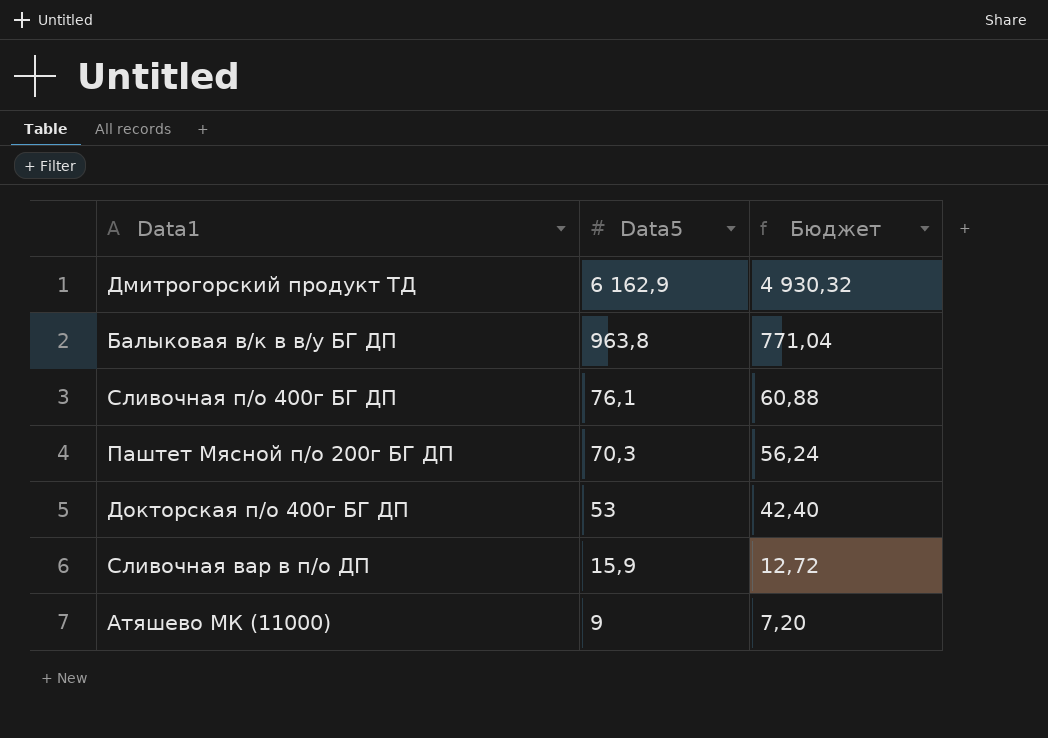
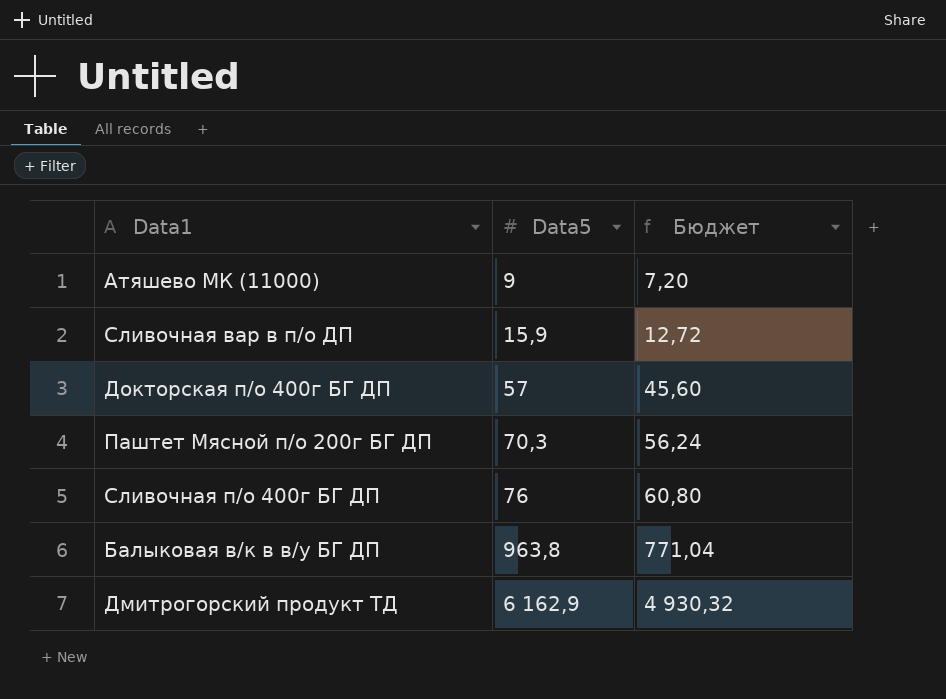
row order: Data5 descending -> Data5 ascending
Докторская п/о 400г БГ ДП | Data5: 53 -> 57
Докторская п/о 400г БГ ДП | Бюджет: 42,40 -> 45,60
Сливочная п/о 400г БГ ДП | Data5: 76,1 -> 76
Сливочная п/о 400г БГ ДП | Бюджет: 60,88 -> 60,80

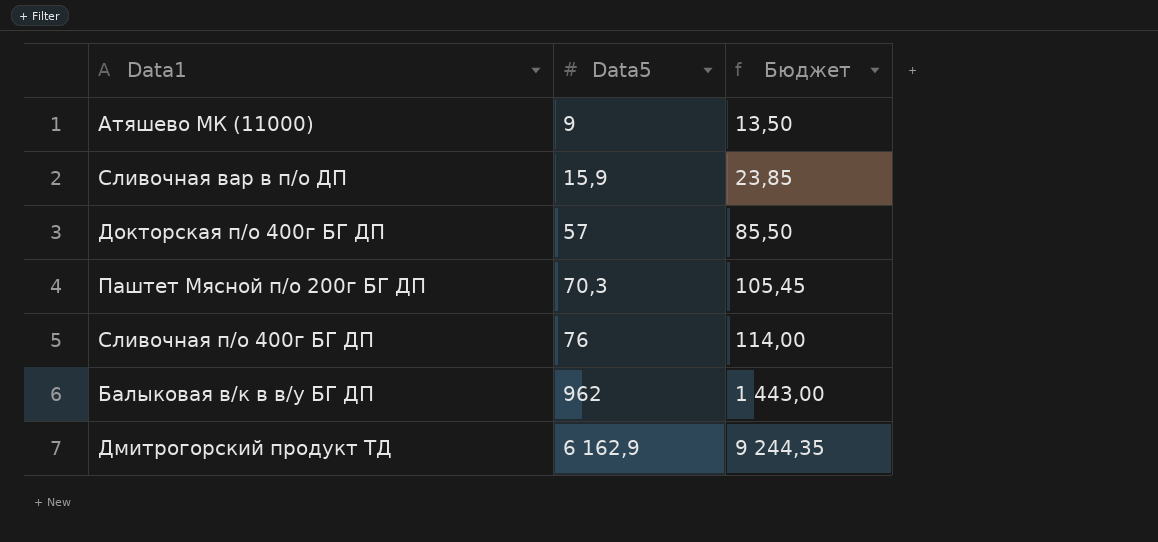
column Бюджет | formula: [Data5] * 0,8 -> [Data5] * 1,5
Балыковая в/к в в/у БГ ДП | Data5: 963,8 -> 962

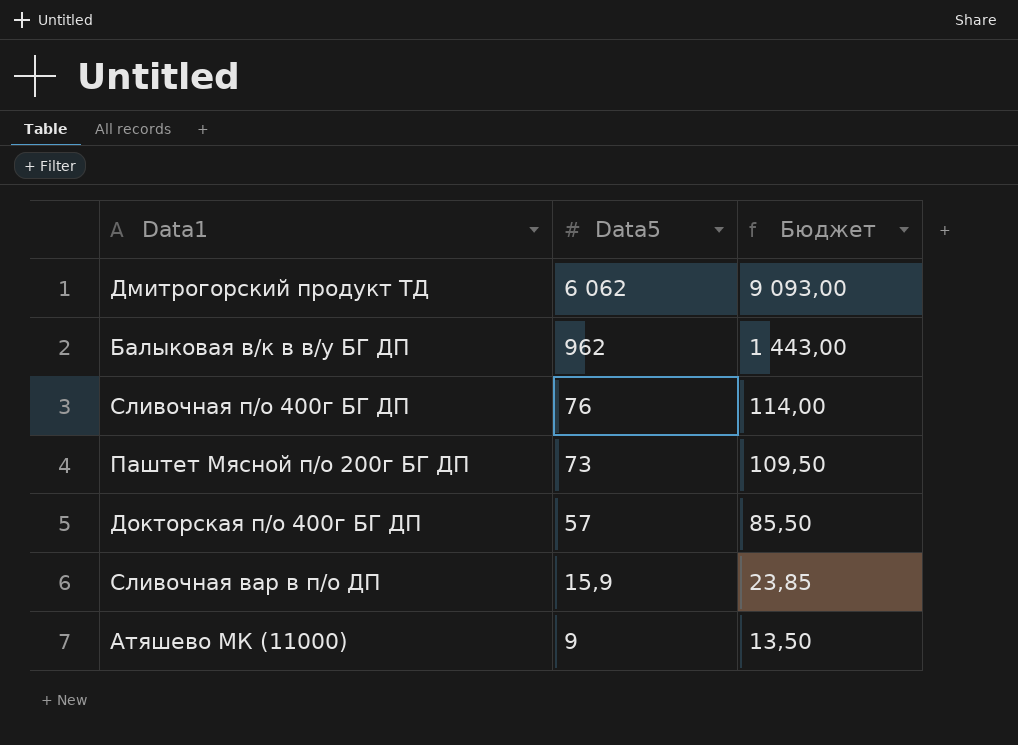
row order: Data5 ascending -> Data5 descending
Дмитрогорский продукт ТД | Data5: 6 162,9 -> 6 062
Дмитрогорский продукт ТД | Бюджет: 9 244,35 -> 9 093,00
Паштет Мясной п/о 200г БГ ДП | Data5: 70,3 -> 73
Паштет Мясной п/о 200г БГ ДП | Бюджет: 105,45 -> 109,50

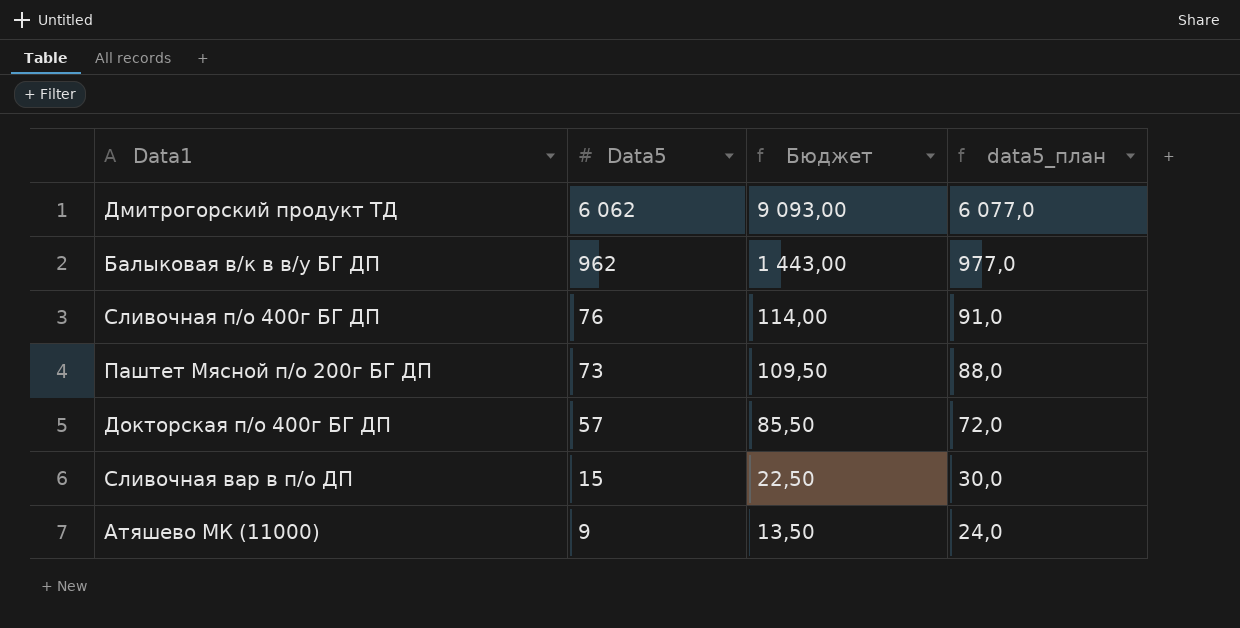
column data5_план | formula: none -> [Data5] + 15
Сливочная вар в п/о ДП | Data5: 15,9 -> 15
Сливочная вар в п/о ДП | Бюджет: 23,85 -> 22,50

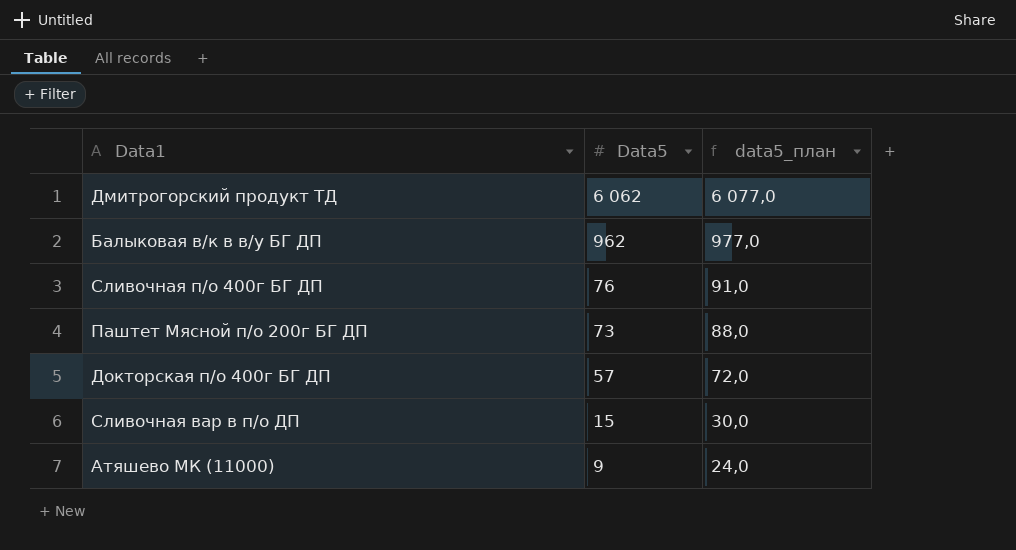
column Бюджет | formula: [Data5] * 1,5 -> none

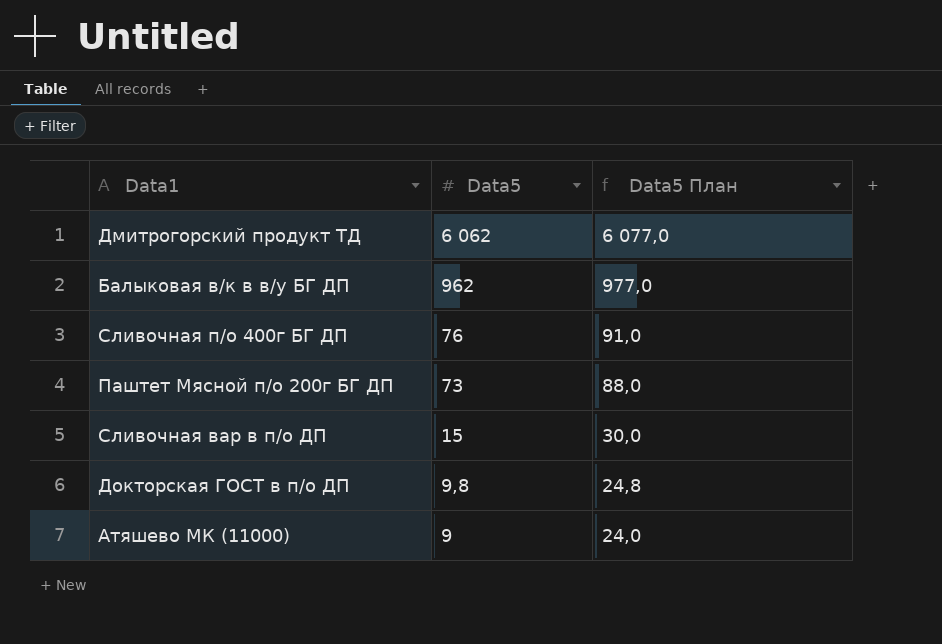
column name: data5_план -> Data5 План
row Докторская п/о 400г БГ ДП: 57 | 72,0 -> none
row Докторская ГОСТ в п/о ДП: none -> 9,8 | 24,8

